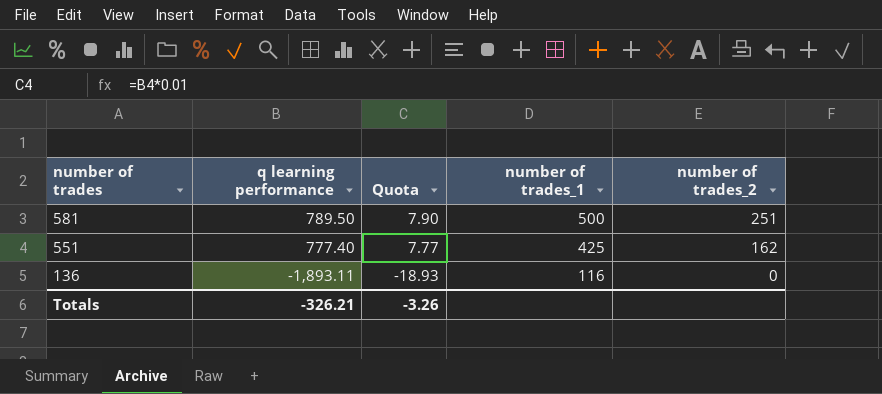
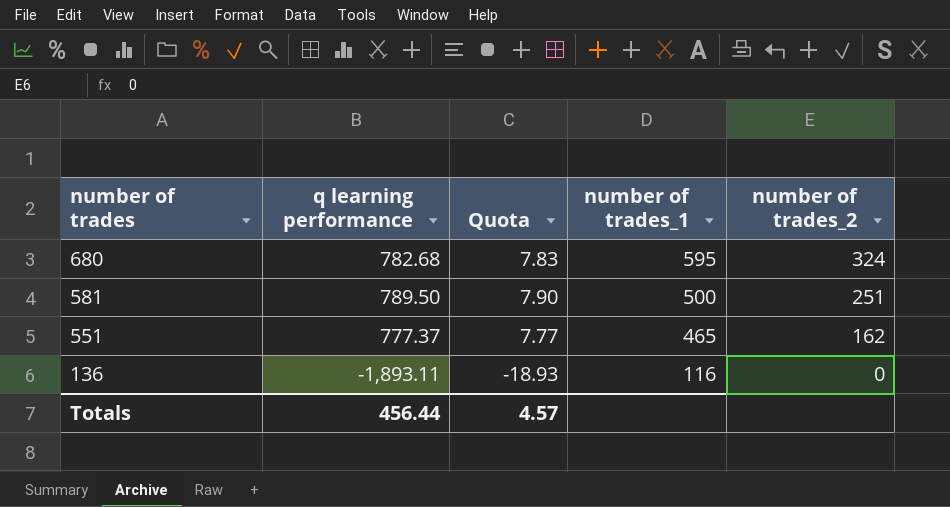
row 680: none -> 782.68 | 7.83 | 595 | 324
551 | q learning performance: 777.40 -> 777.37
551 | number of trades_1: 425 -> 465
Totals | q learning performance: -326.21 -> 456.44
Totals | Quota: -3.26 -> 4.57

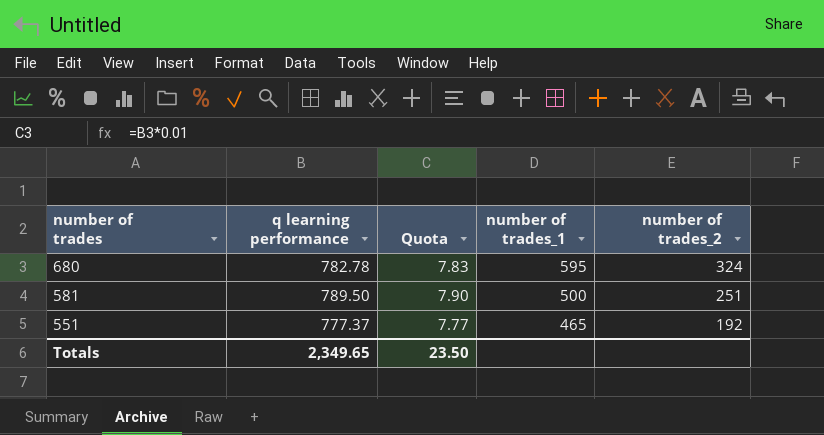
row 136: -1,893.11 | -18.93 | 116 | 0 -> none
680 | q learning performance: 782.68 -> 782.78
551 | number of trades_2: 162 -> 192
Totals | q learning performance: 456.44 -> 2,349.65
Totals | Quota: 4.57 -> 23.50

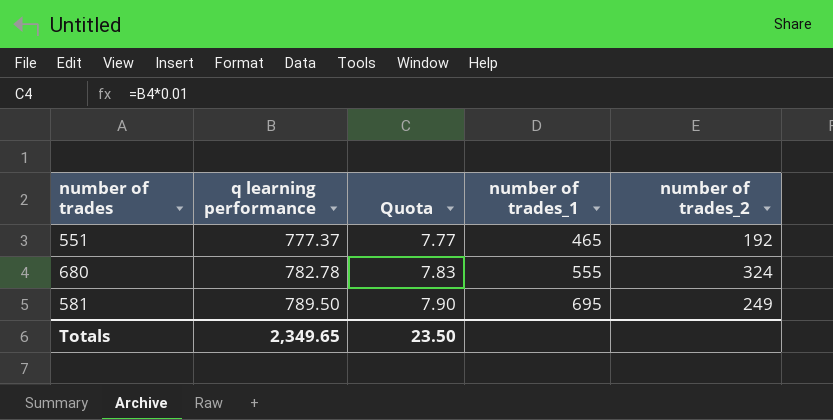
row order: number of trades descending -> q learning performance ascending
680 | number of trades_1: 595 -> 555
581 | number of trades_1: 500 -> 695
581 | number of trades_2: 251 -> 249

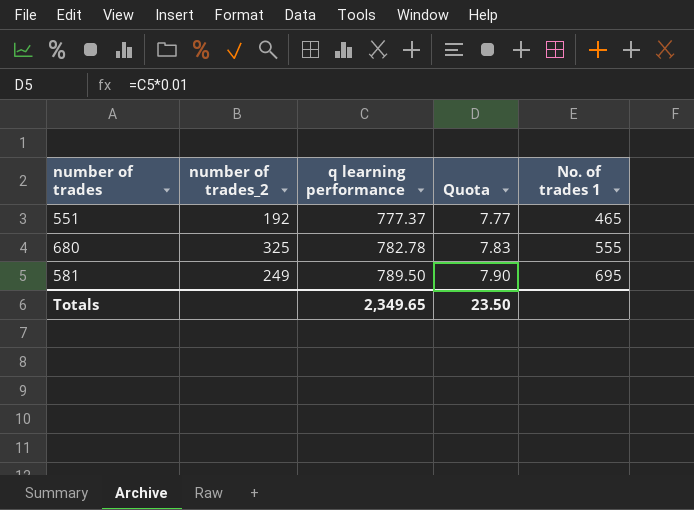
column number of trades_2 | position: 5 -> 2
column name: number of trades_1 -> No. of trades 1
680 | number of trades_2: 324 -> 325

